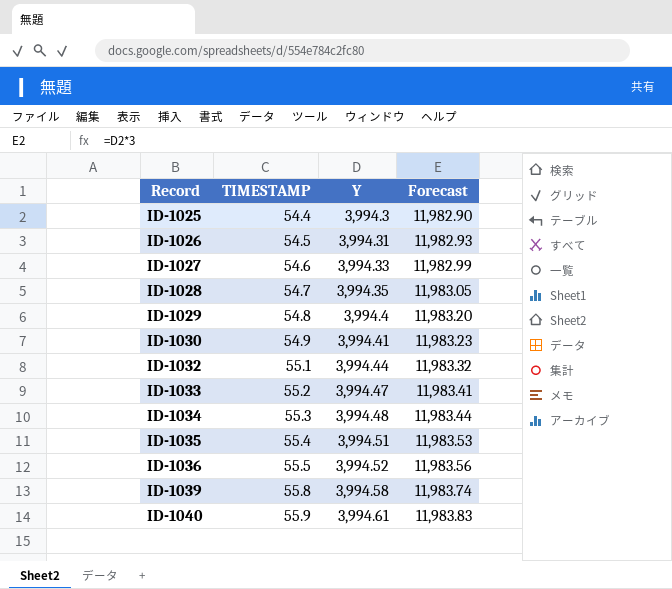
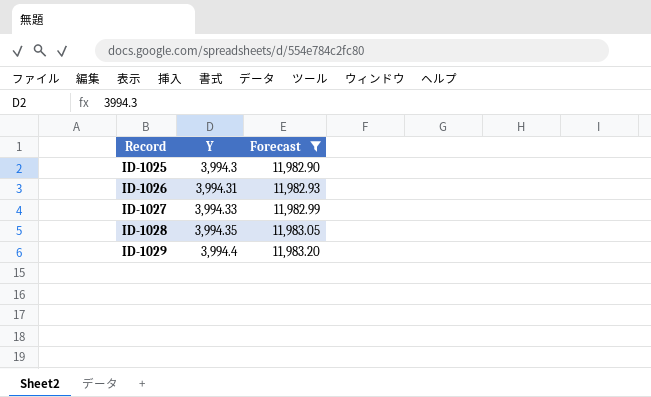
filter: none -> Forecast <= 11,983.20
column TIMESTAMP | position: 2 -> none

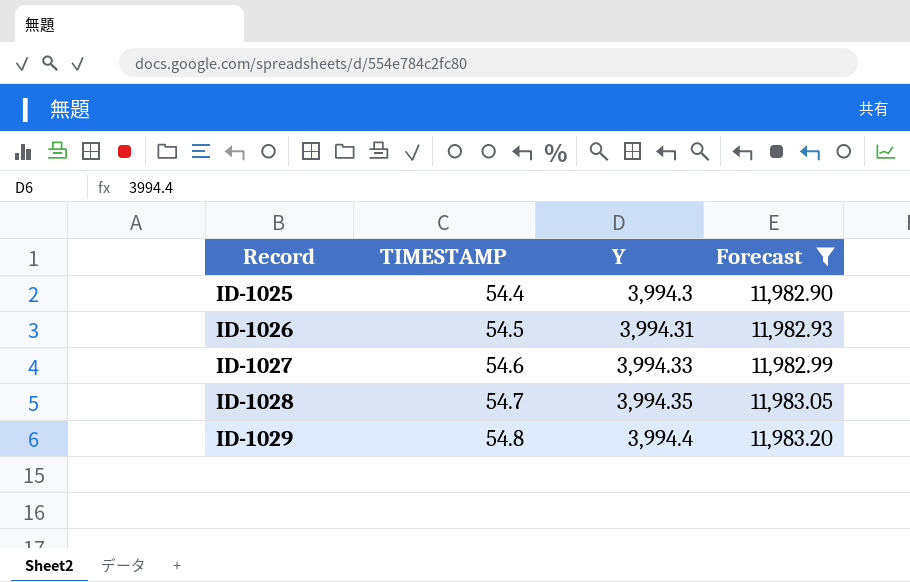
column TIMESTAMP | position: none -> 2

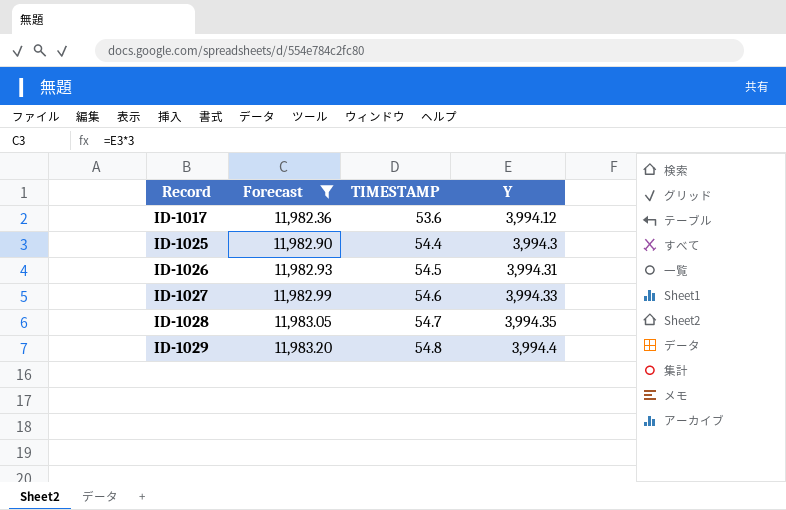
column Forecast | position: 4 -> 2
row ID-1017: none -> 11,982.36 | 53.6 | 3,994.12

